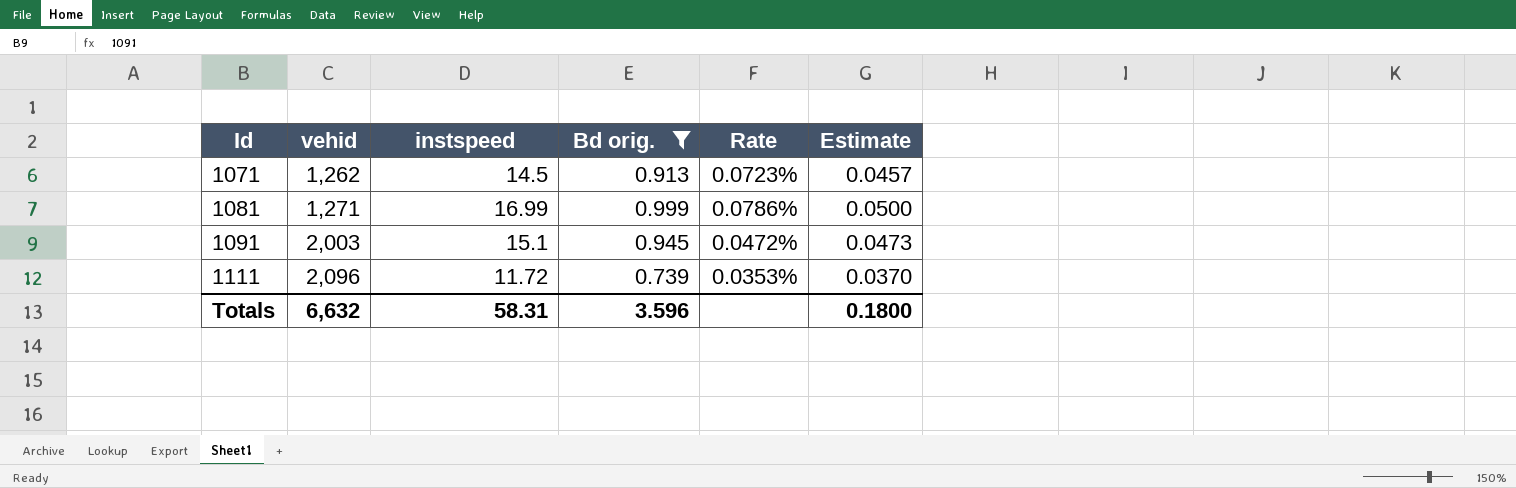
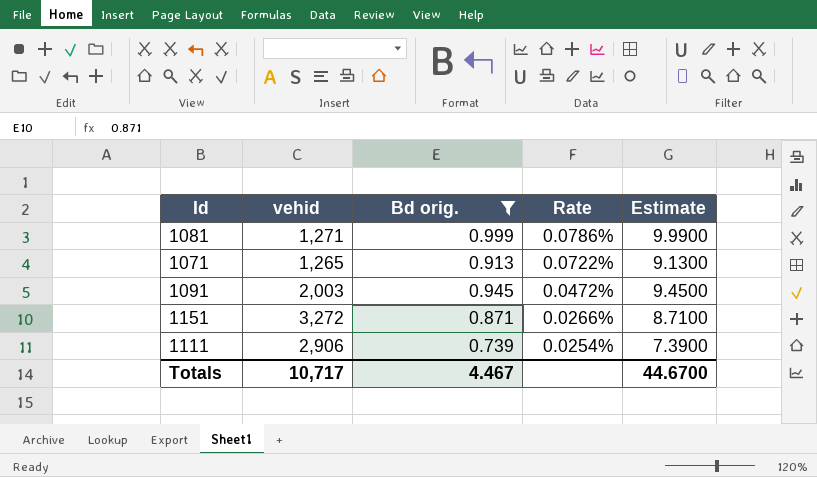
row order: Id ascending -> Rate descending
column instspeed | position: 3 -> none
column Estimate | formula: [Bd orig.] * 0.05 -> [Bd orig.] * 10
1071 | vehid: 1,262 -> 1,265
1071 | Rate: 0.0723% -> 0.0722%
row 1151: none -> 3,272 | 0.871 | 0.0266% | 8.7100
1111 | vehid: 2,096 -> 2,906
1111 | Rate: 0.0353% -> 0.0254%
Totals | vehid: 6,632 -> 10,717
Totals | Bd orig.: 3.596 -> 4.467
Totals | Estimate: 0.1800 -> 44.6700

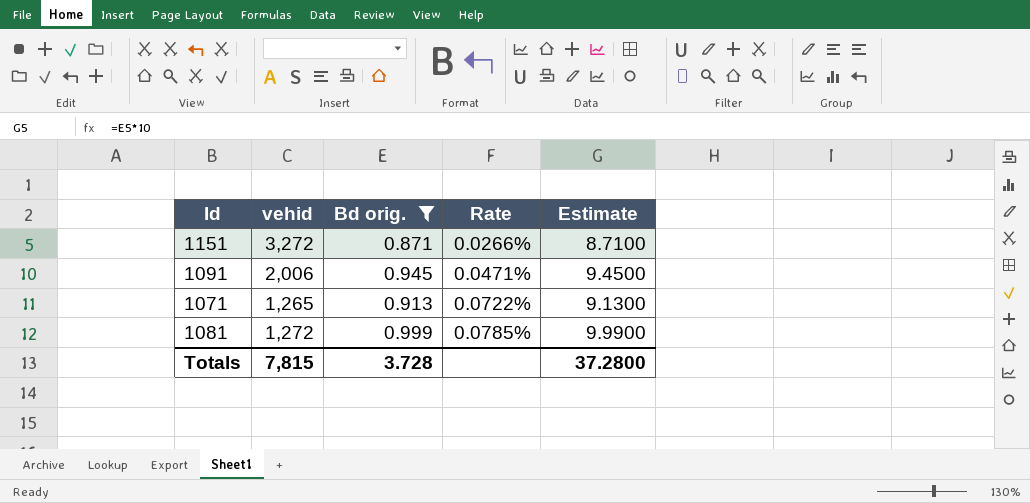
row order: Rate descending -> Rate ascending
row 1111: 2,906 | 0.739 | 0.0254% | 7.3900 -> none
1091 | vehid: 2,003 -> 2,006
1091 | Rate: 0.0472% -> 0.0471%
1081 | vehid: 1,271 -> 1,272
1081 | Rate: 0.0786% -> 0.0785%
Totals | vehid: 10,717 -> 7,815
Totals | Bd orig.: 4.467 -> 3.728
Totals | Estimate: 44.6700 -> 37.2800

